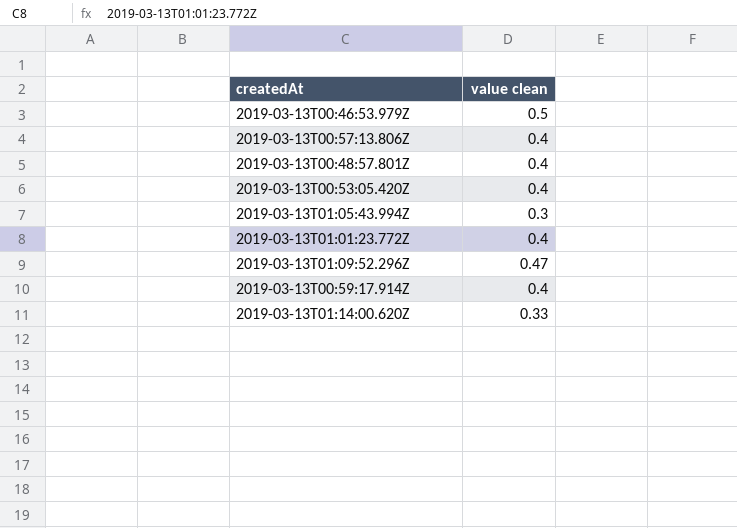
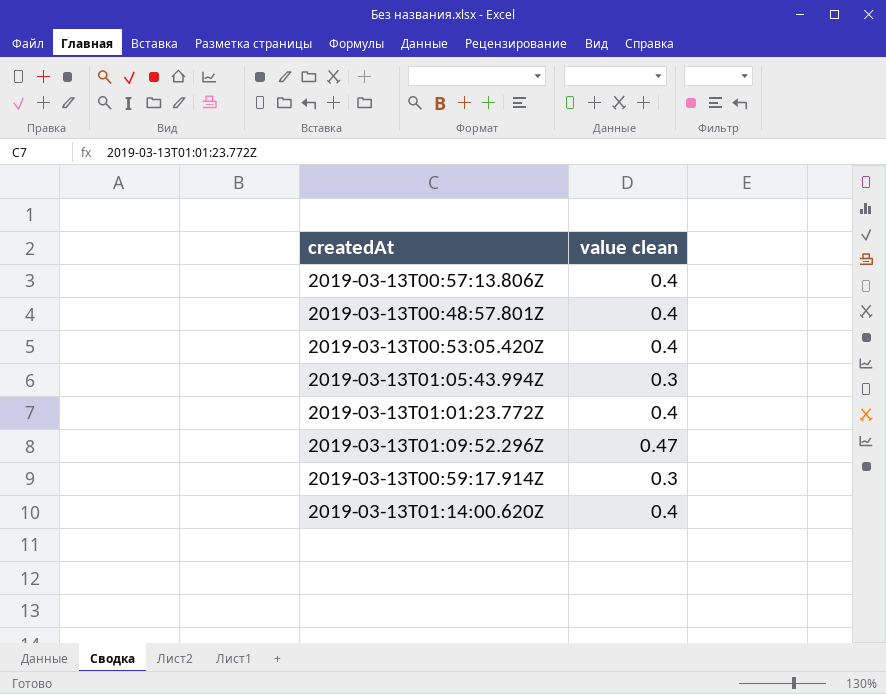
row 2019-03-13T00:46:53.979Z: 0.5 -> none
2019-03-13T00:59:17.914Z | value clean: 0.4 -> 0.3
2019-03-13T01:14:00.620Z | value clean: 0.33 -> 0.4

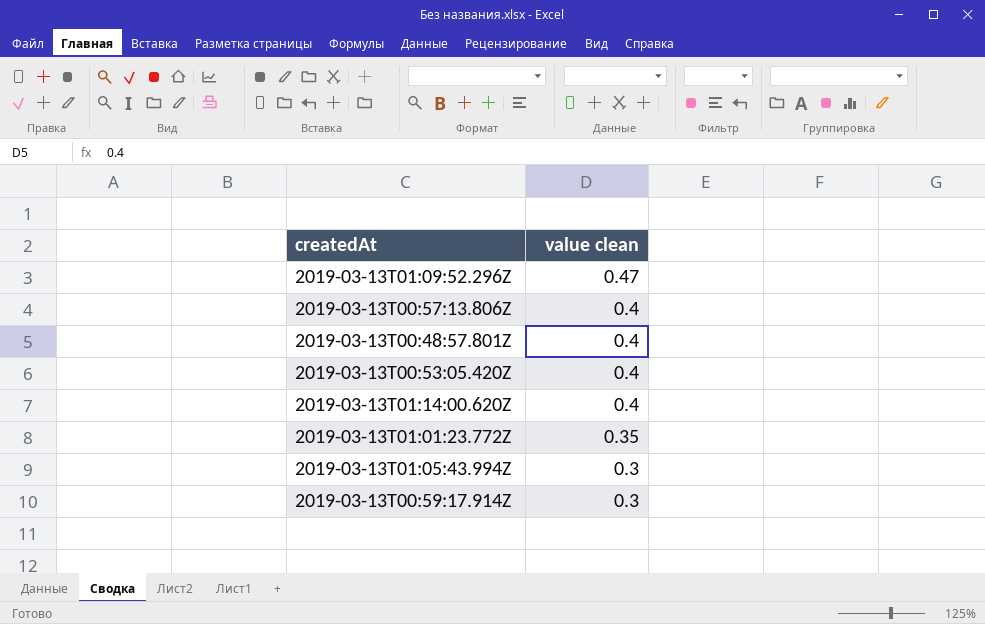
row order: none -> value clean descending
2019-03-13T01:01:23.772Z | value clean: 0.4 -> 0.35

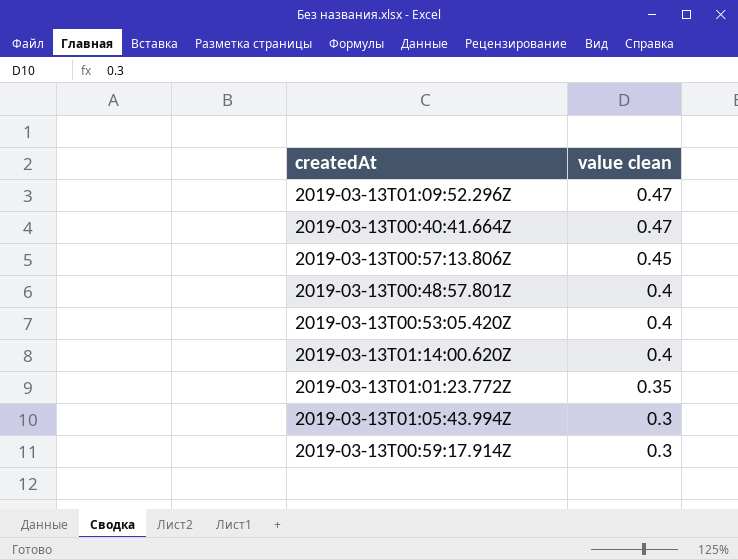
row 2019-03-13T00:40:41.664Z: none -> 0.47
2019-03-13T00:57:13.806Z | value clean: 0.4 -> 0.45

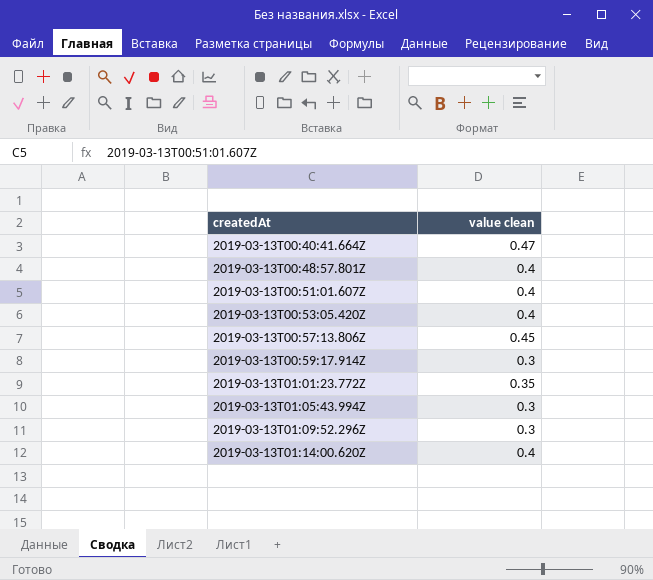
row order: value clean descending -> createdAt ascending
row 2019-03-13T00:51:01.607Z: none -> 0.4
2019-03-13T01:09:52.296Z | value clean: 0.47 -> 0.3

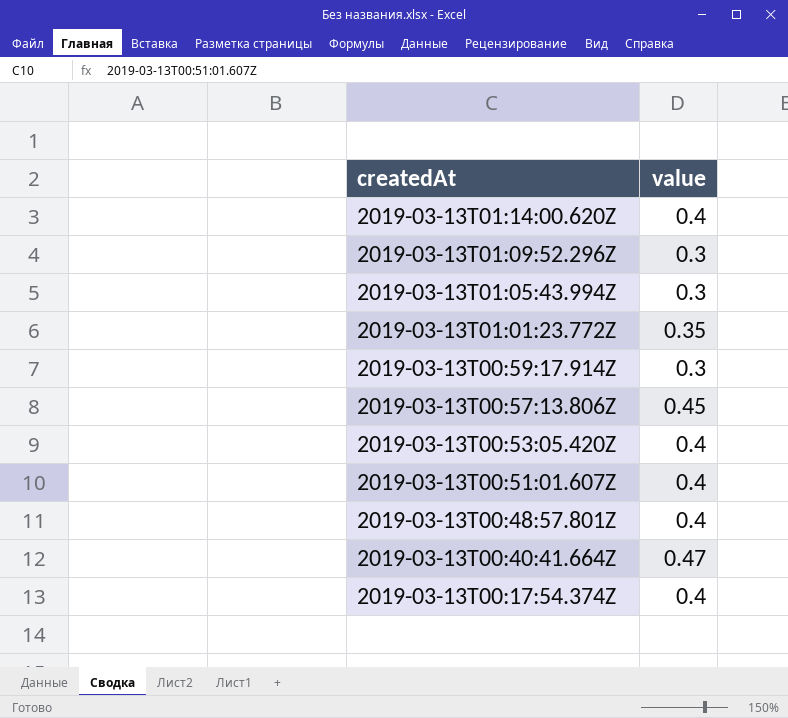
row order: createdAt ascending -> createdAt descending
column name: value clean -> value
row 2019-03-13T00:17:54.374Z: none -> 0.4

